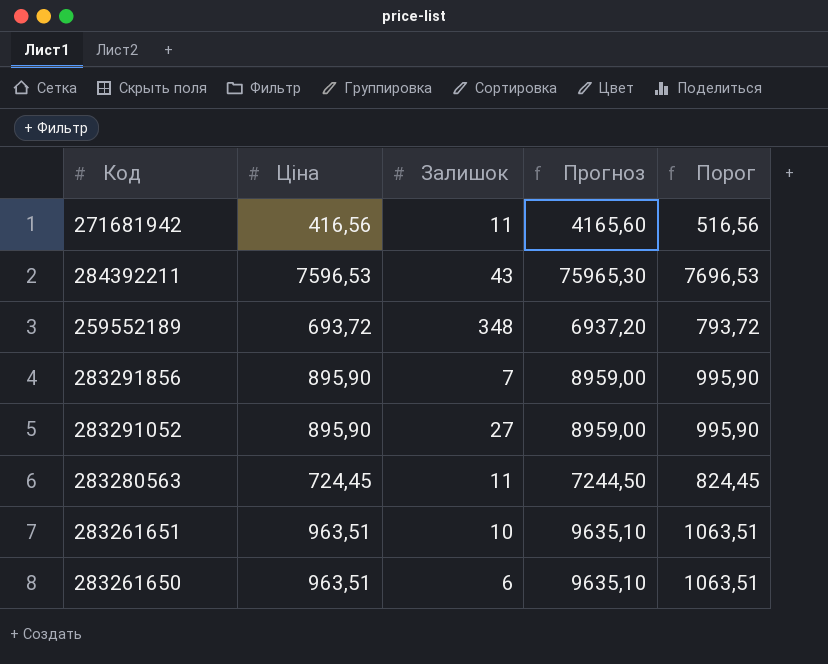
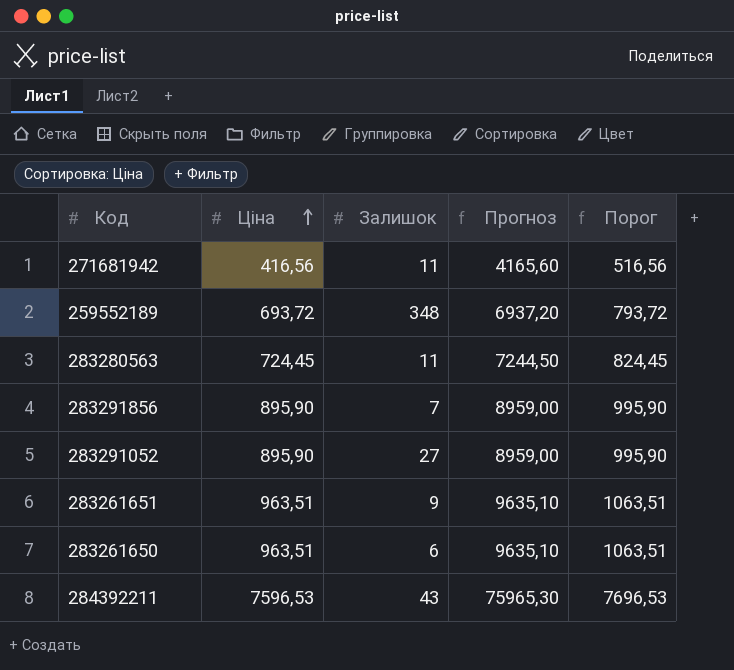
row order: none -> Ціна ascending
283261651 | Залишок: 10 -> 9

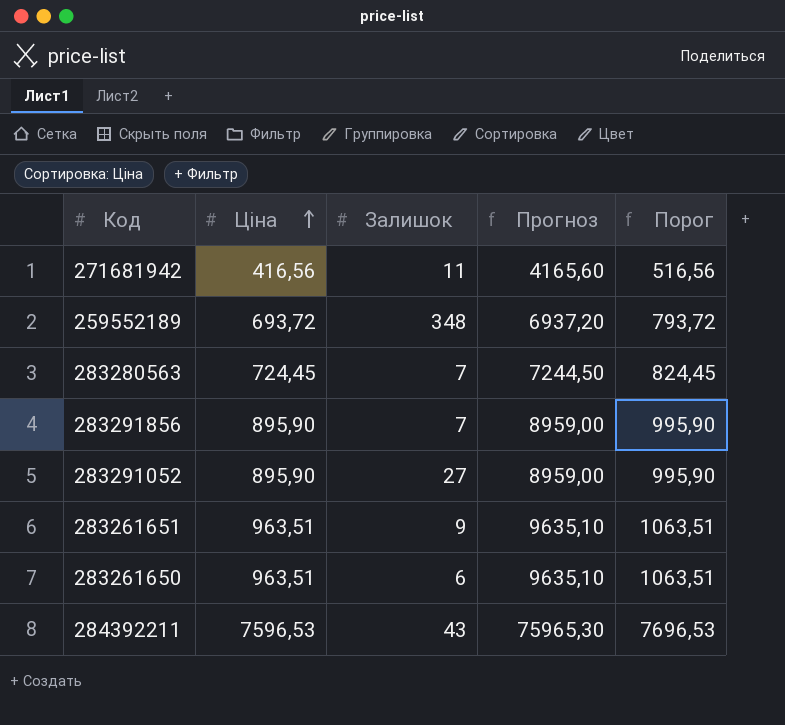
283280563 | Залишок: 11 -> 7

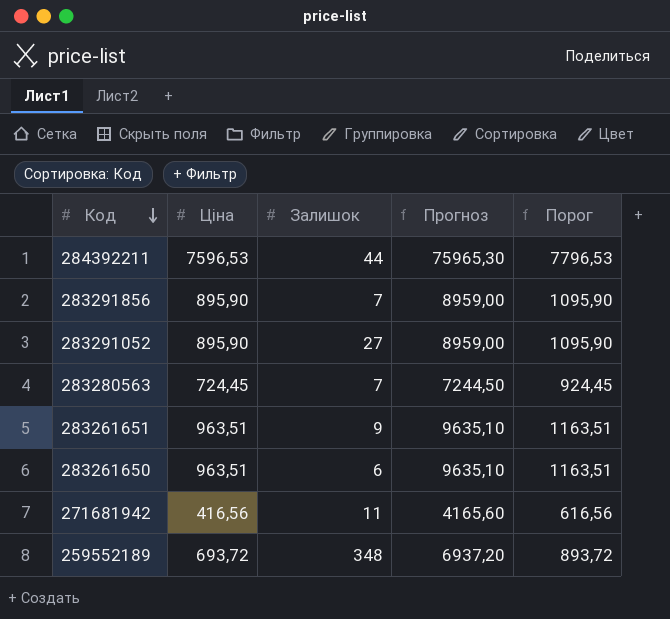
row order: Ціна ascending -> Код descending
column Порог | formula: [Ціна] + 100 -> [Ціна] + 200
284392211 | Залишок: 43 -> 44

